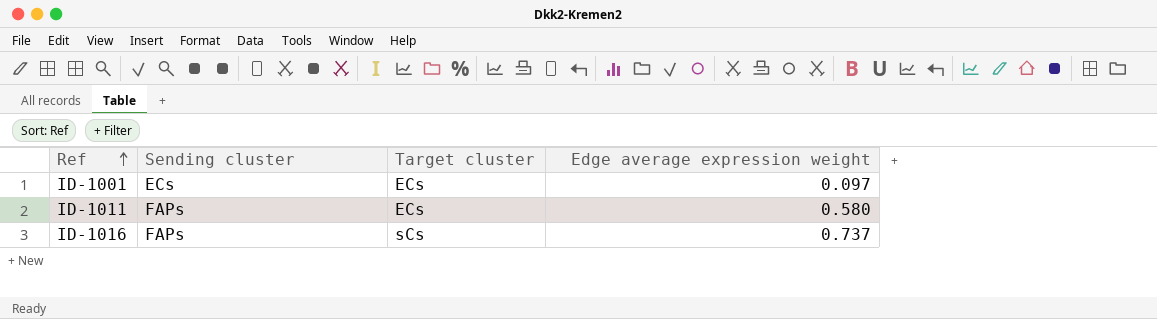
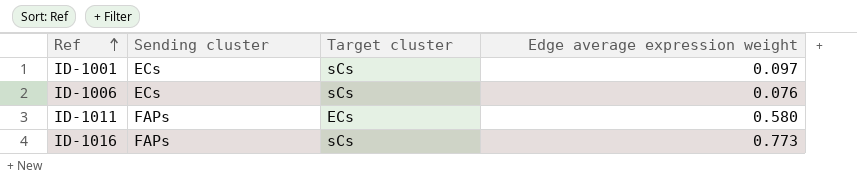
ID-1001 | Target cluster: ECs -> sCs
row ID-1006: none -> ECs | sCs | 0.076
ID-1016 | Edge average expression weight: 0.737 -> 0.773

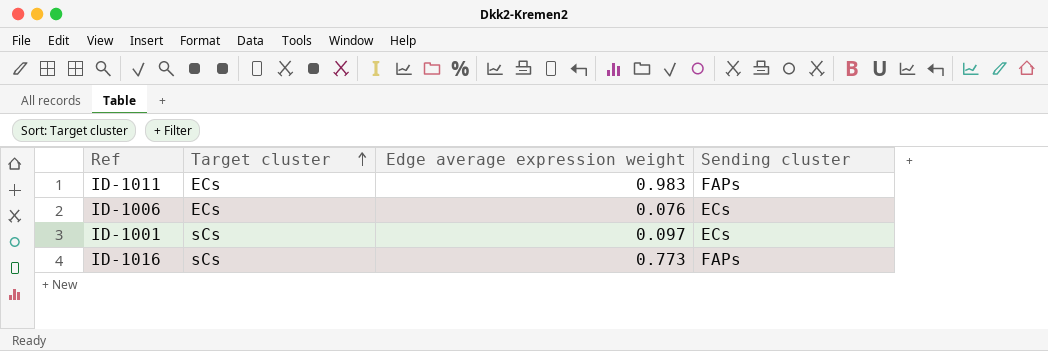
row order: Ref ascending -> Target cluster ascending
column Sending cluster | position: 2 -> 4
ID-1011 | Edge average expression weight: 0.580 -> 0.983
ID-1006 | Target cluster: sCs -> ECs

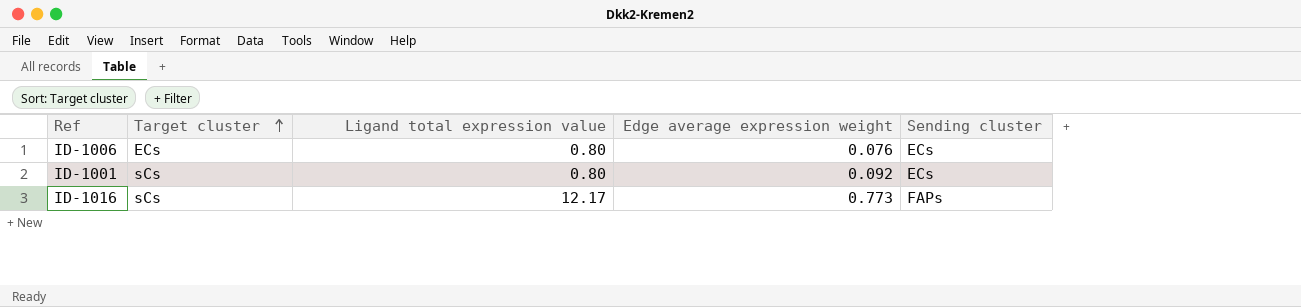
column Ligand total expression value | position: none -> 3
row ID-1011: ECs | 0.983 | FAPs -> none
ID-1001 | Edge average expression weight: 0.097 -> 0.092

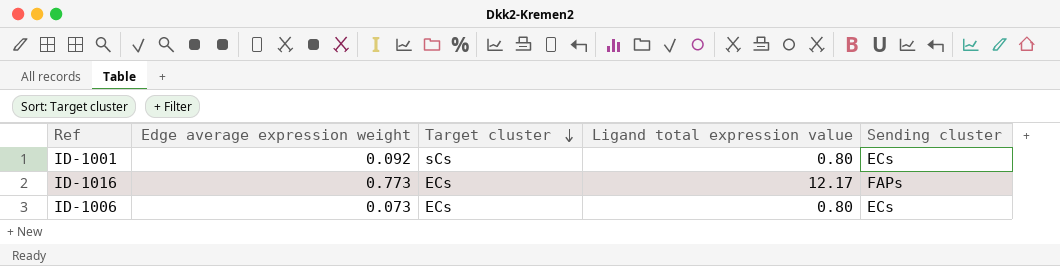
row order: Target cluster ascending -> Target cluster descending
column Edge average expression weight | position: 4 -> 2
ID-1016 | Target cluster: sCs -> ECs
ID-1006 | Edge average expression weight: 0.076 -> 0.073

